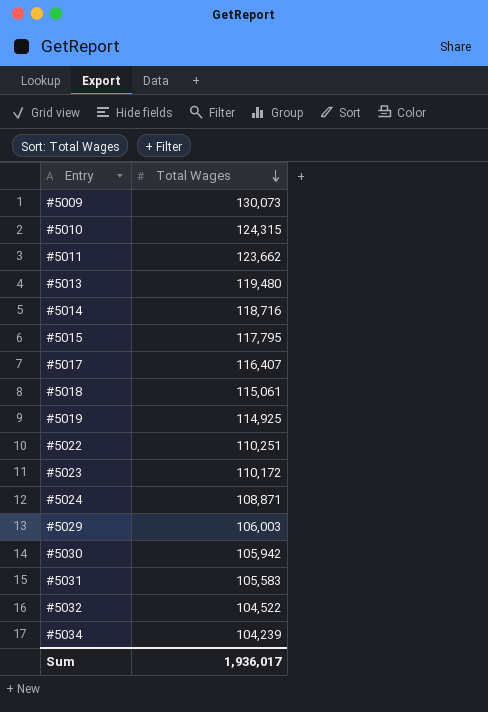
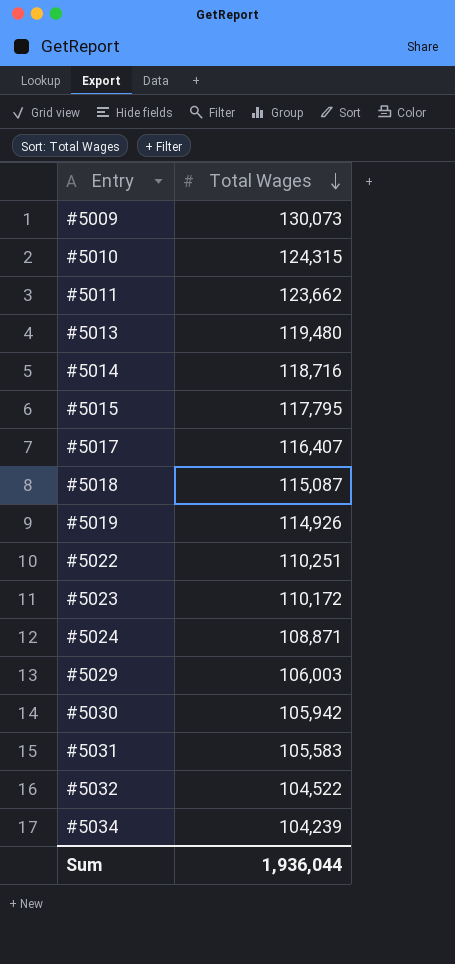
#5018 | Total Wages: 115,061 -> 115,087
#5019 | Total Wages: 114,925 -> 114,926
Sum | Total Wages: 1,936,017 -> 1,936,044

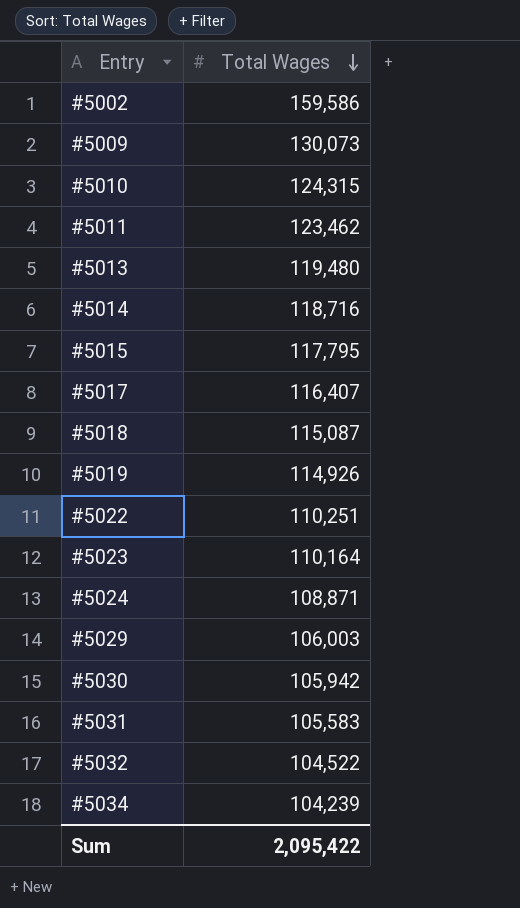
row #5002: none -> 159,586
#5011 | Total Wages: 123,662 -> 123,462
#5023 | Total Wages: 110,172 -> 110,164
Sum | Total Wages: 1,936,044 -> 2,095,422

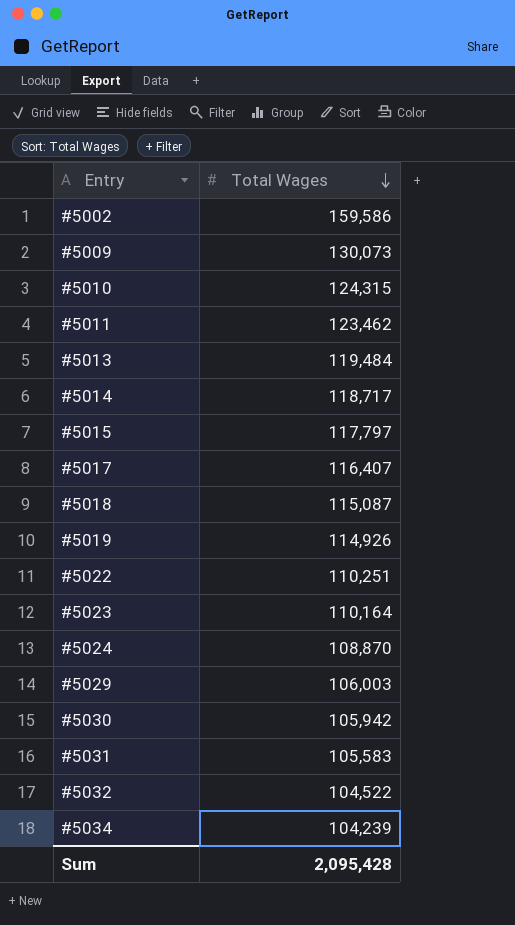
#5013 | Total Wages: 119,480 -> 119,484
#5014 | Total Wages: 118,716 -> 118,717
#5015 | Total Wages: 117,795 -> 117,797
#5024 | Total Wages: 108,871 -> 108,870
Sum | Total Wages: 2,095,422 -> 2,095,428

